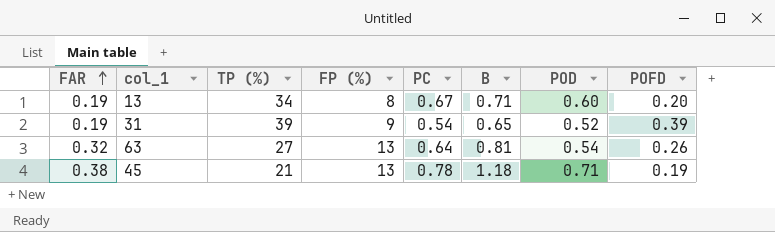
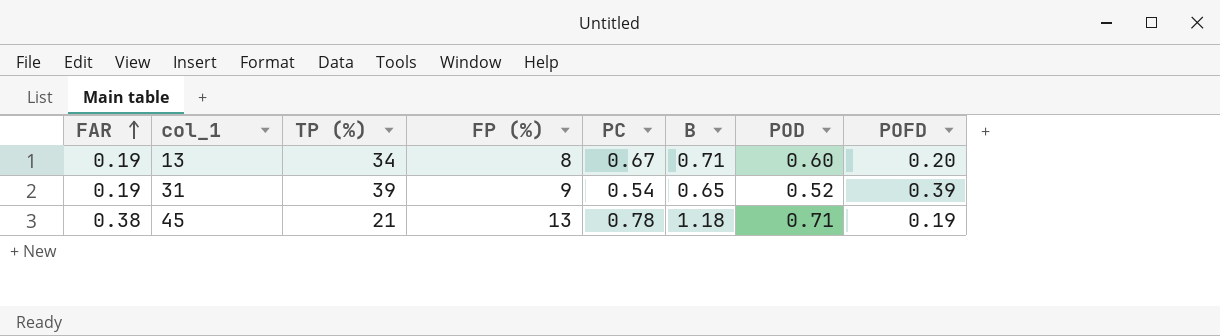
row 63: 0.32 | 27 | 13 | 0.64 | 0.81 | 0.54 | 0.26 -> none

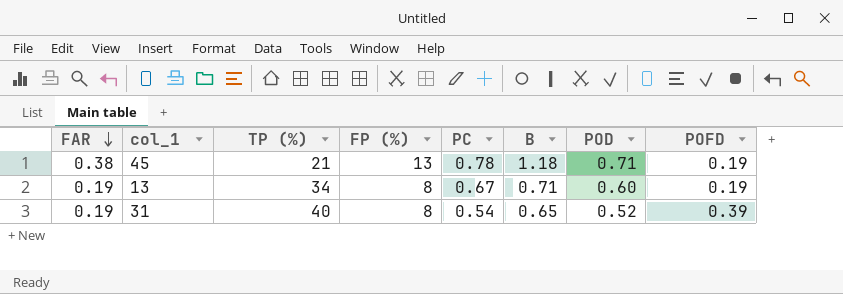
row order: FAR ascending -> FAR descending
13 | POFD: 0.20 -> 0.19
31 | TP (%): 39 -> 40
31 | FP (%): 9 -> 8

